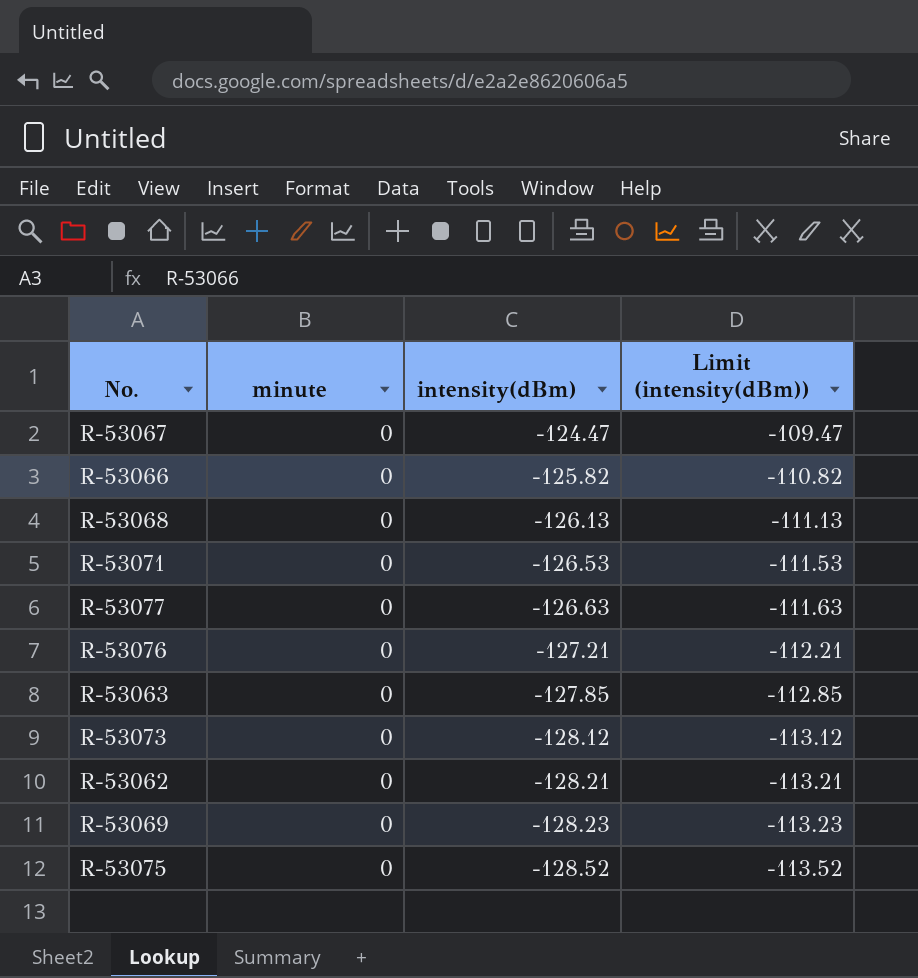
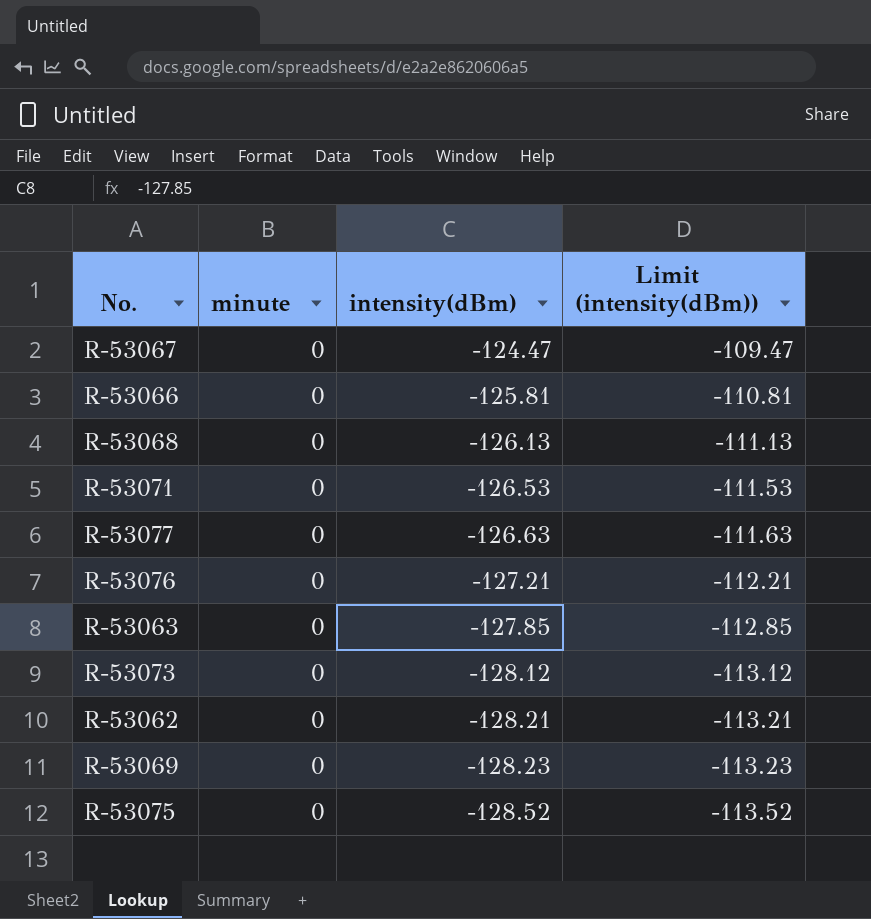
R-53066 | intensity(dBm): -125.82 -> -125.81
R-53066 | Limit (intensity(dBm)): -110.82 -> -110.81

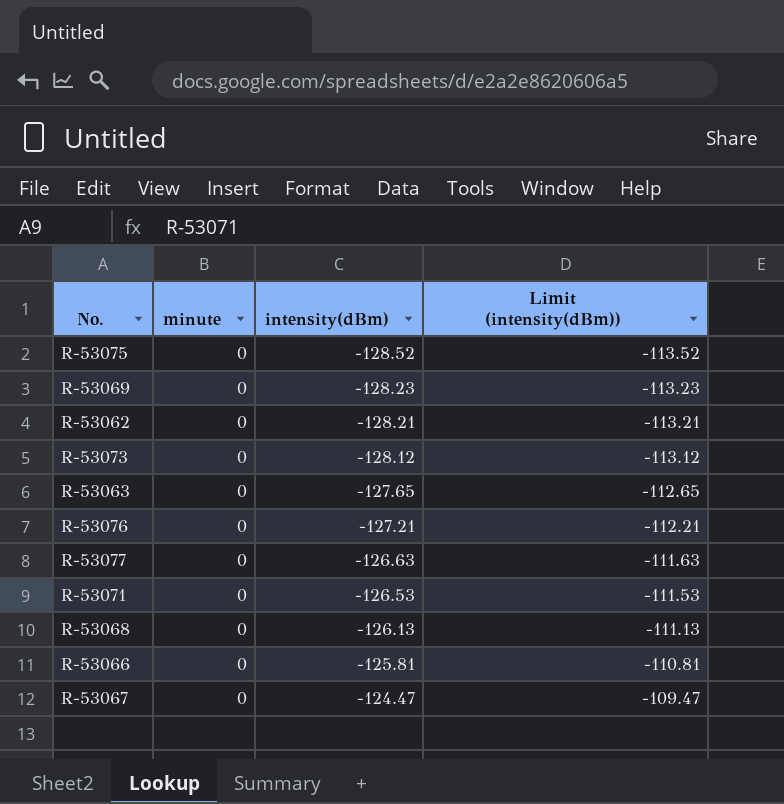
row order: intensity(dBm) descending -> intensity(dBm) ascending
R-53063 | intensity(dBm): -127.85 -> -127.65
R-53063 | Limit (intensity(dBm)): -112.85 -> -112.65

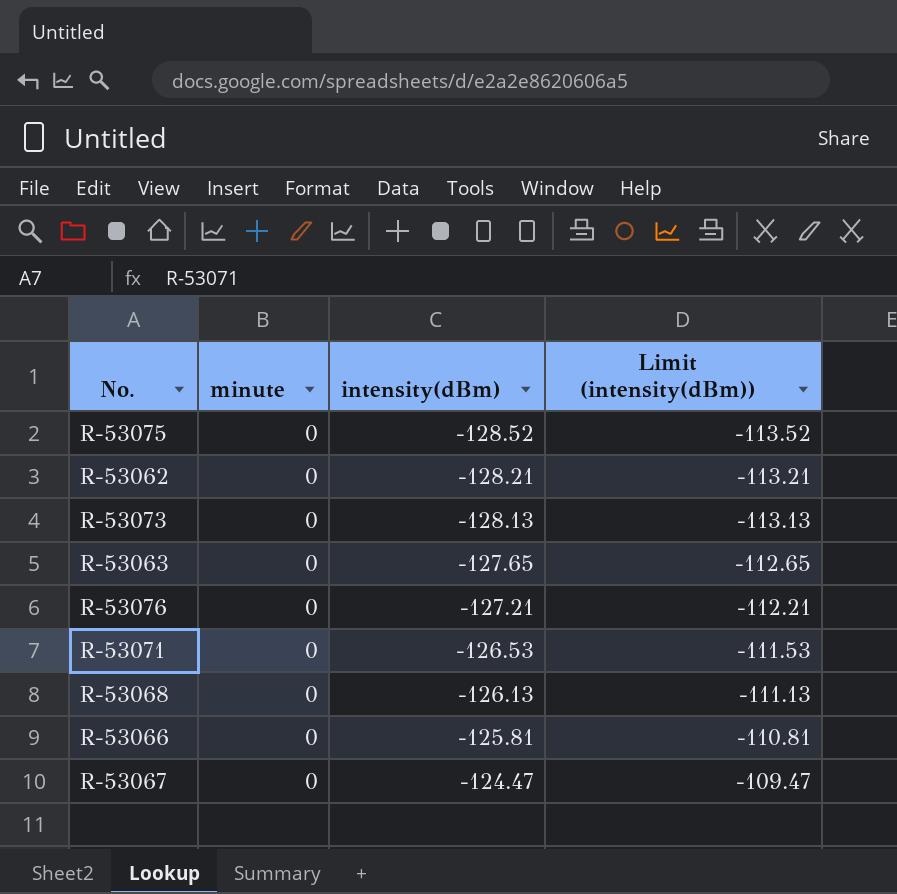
row R-53069: 0 | -128.23 | -113.23 -> none
row R-53077: 0 | -126.63 | -111.63 -> none
R-53073 | intensity(dBm): -128.12 -> -128.13
R-53073 | Limit (intensity(dBm)): -113.12 -> -113.13

